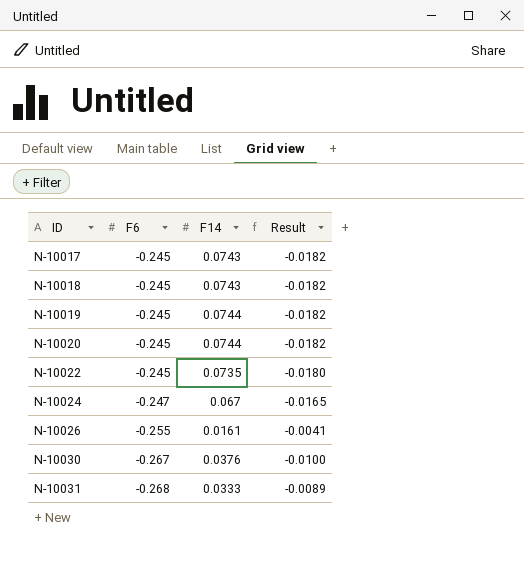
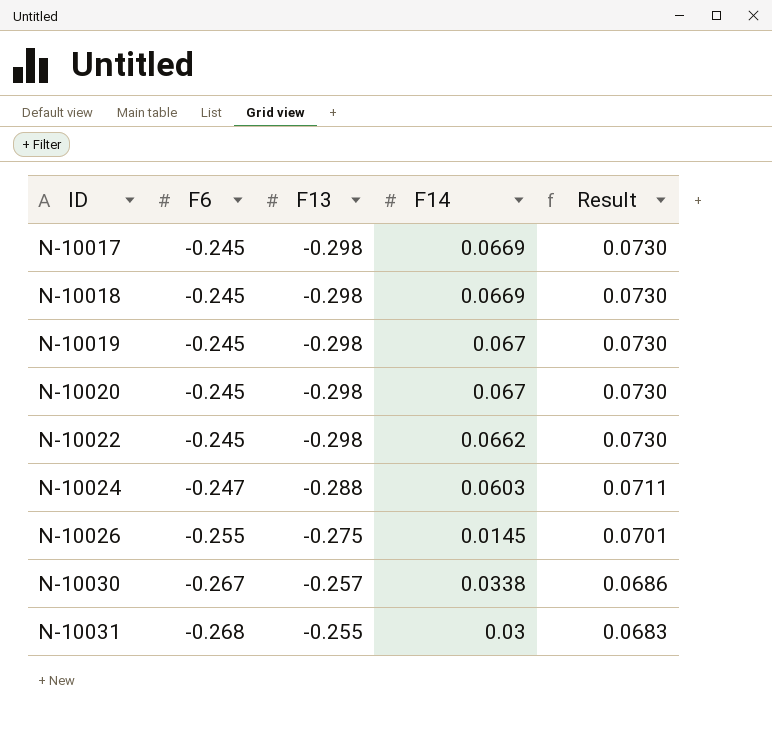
column F13 | position: none -> 3
column Result | formula: [F6] * [F14] -> [F6] * [F13]
N-10017 | F14: 0.0743 -> 0.0669
N-10018 | F14: 0.0743 -> 0.0669
N-10019 | F14: 0.0744 -> 0.067
N-10020 | F14: 0.0744 -> 0.067
N-10022 | F14: 0.0735 -> 0.0662
N-10024 | F14: 0.067 -> 0.0603
N-10026 | F14: 0.0161 -> 0.0145
N-10030 | F14: 0.0376 -> 0.0338
N-10031 | F14: 0.0333 -> 0.03

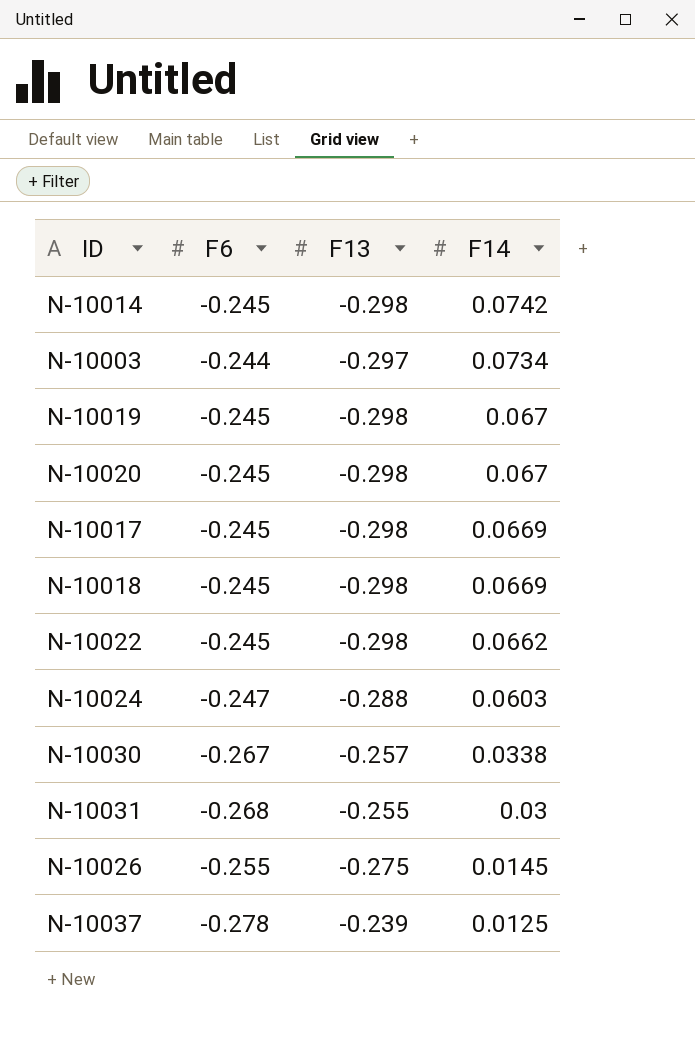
row order: ID ascending -> F14 descending
column Result | formula: [F6] * [F13] -> none
row N-10014: none -> -0.245 | -0.298 | 0.0742
row N-10003: none -> -0.244 | -0.297 | 0.0734
row N-10037: none -> -0.278 | -0.239 | 0.0125

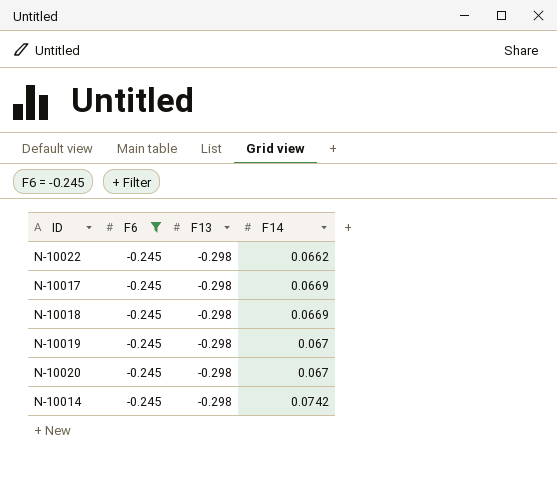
filter: none -> F6 = -0.245
row order: F14 descending -> F14 ascending

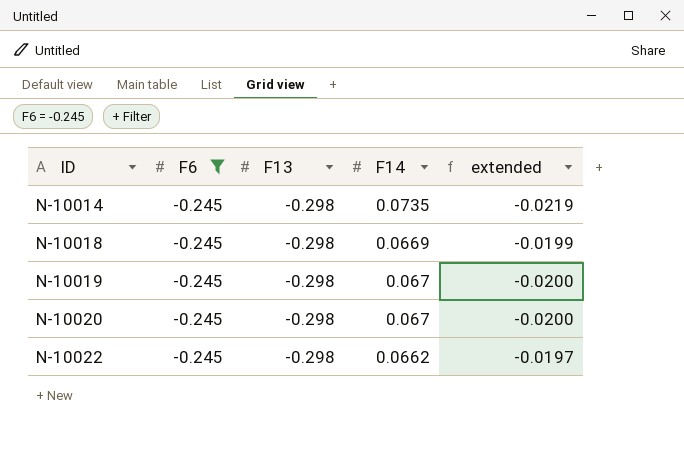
row order: F14 ascending -> ID ascending
column extended | formula: none -> [F13] * [F14]
row N-10017: -0.245 | -0.298 | 0.0669 -> none
N-10014 | F14: 0.0742 -> 0.0735

